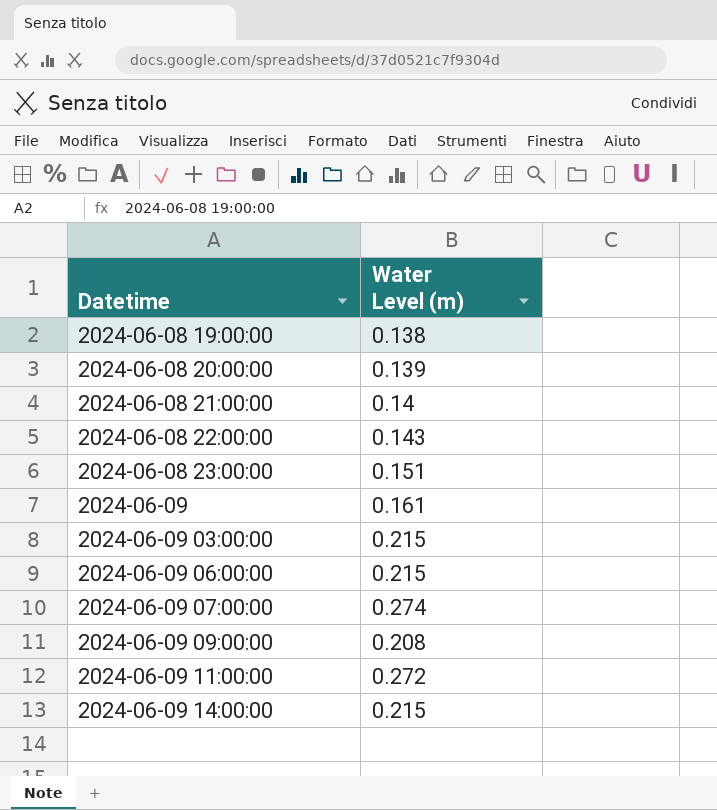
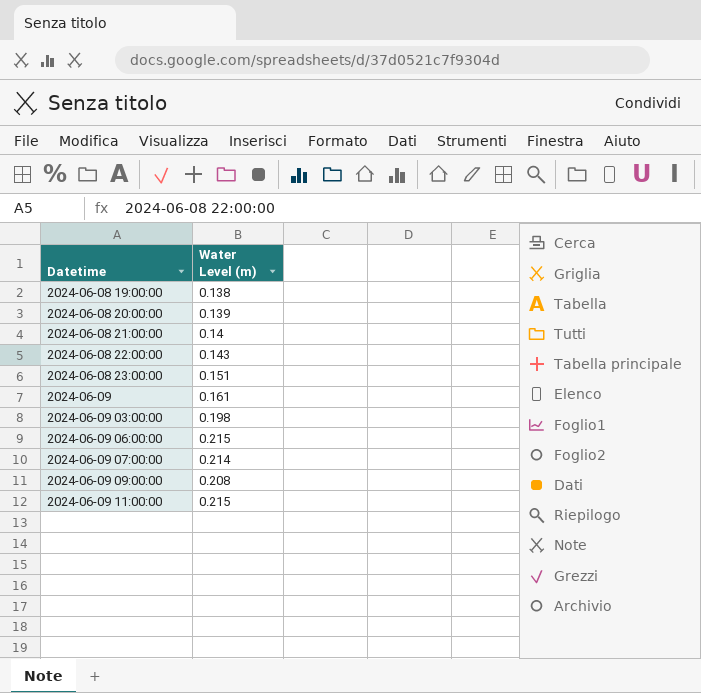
row 2024-06-09 14:00:00: 0.215 -> none
2024-06-09 03:00:00 | Water Level (m): 0.215 -> 0.198
2024-06-09 07:00:00 | Water Level (m): 0.274 -> 0.214
2024-06-09 11:00:00 | Water Level (m): 0.272 -> 0.215

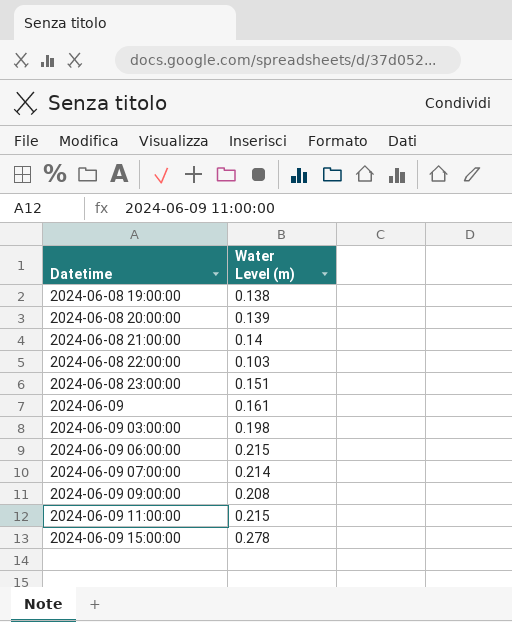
2024-06-08 22:00:00 | Water Level (m): 0.143 -> 0.103
row 2024-06-09 15:00:00: none -> 0.278

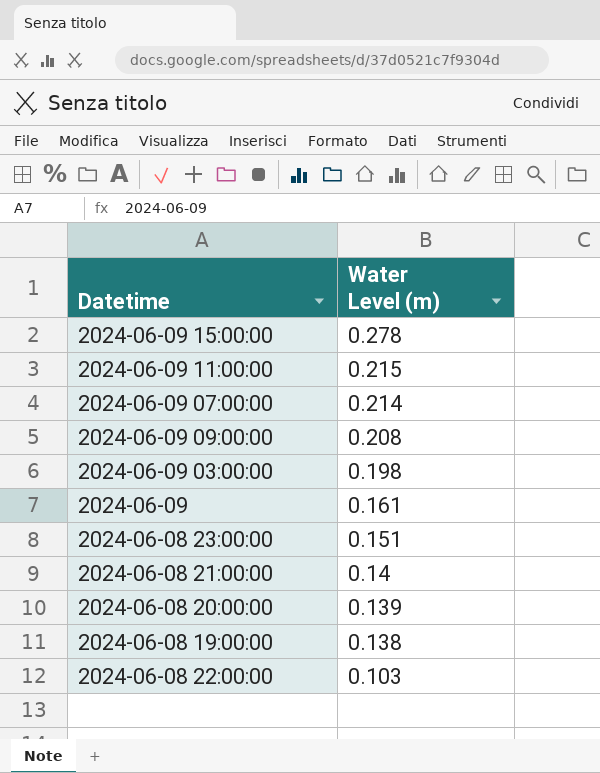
row order: Datetime ascending -> Water Level (m) descending
row 2024-06-09 06:00:00: 0.215 -> none

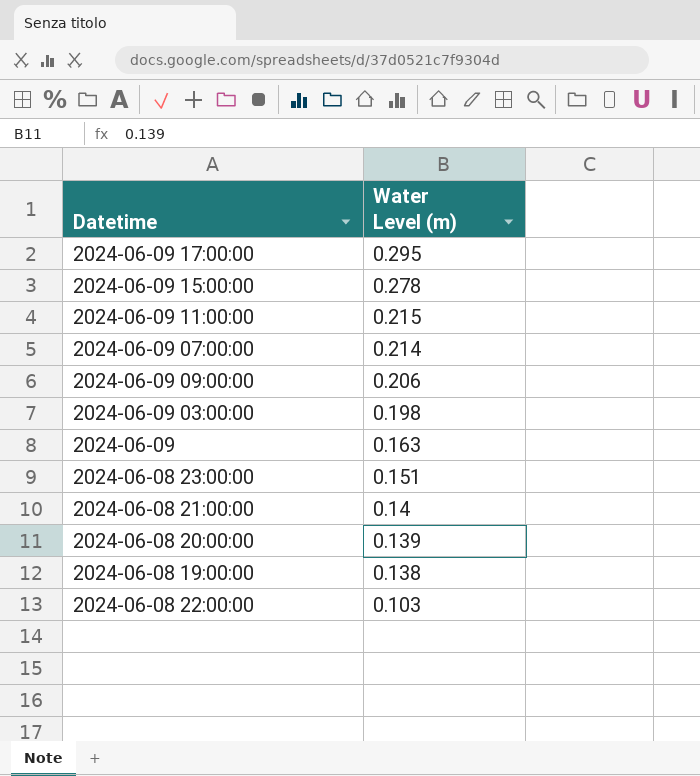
row 2024-06-09 17:00:00: none -> 0.295
2024-06-09 09:00:00 | Water Level (m): 0.208 -> 0.206
2024-06-09 | Water Level (m): 0.161 -> 0.163

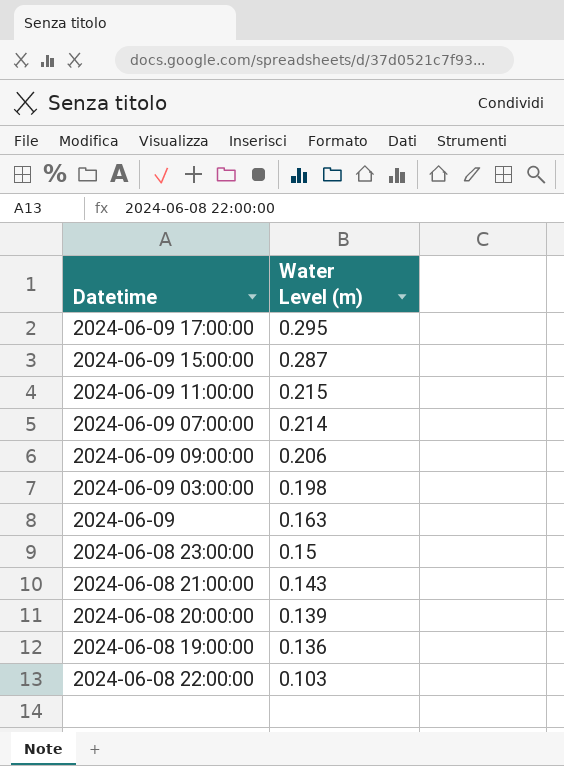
2024-06-09 15:00:00 | Water Level (m): 0.278 -> 0.287
2024-06-08 23:00:00 | Water Level (m): 0.151 -> 0.15
2024-06-08 21:00:00 | Water Level (m): 0.14 -> 0.143
2024-06-08 19:00:00 | Water Level (m): 0.138 -> 0.136

